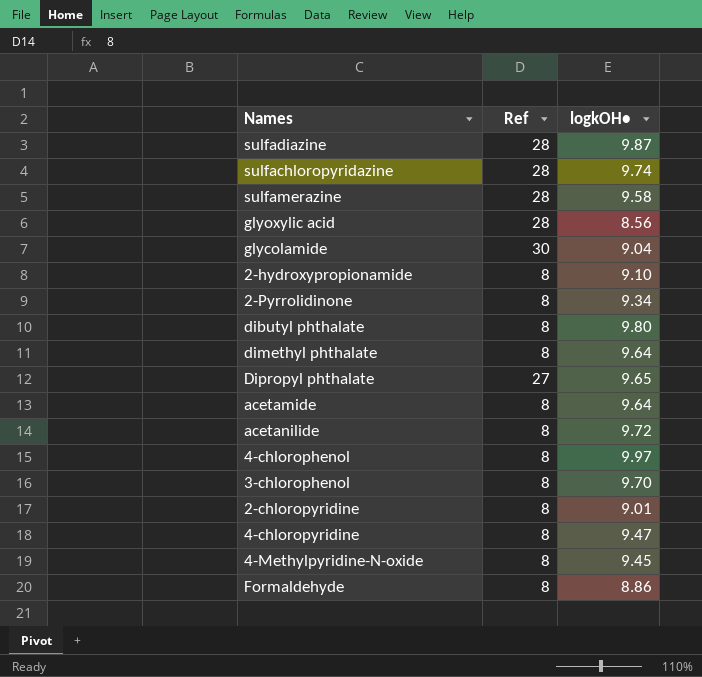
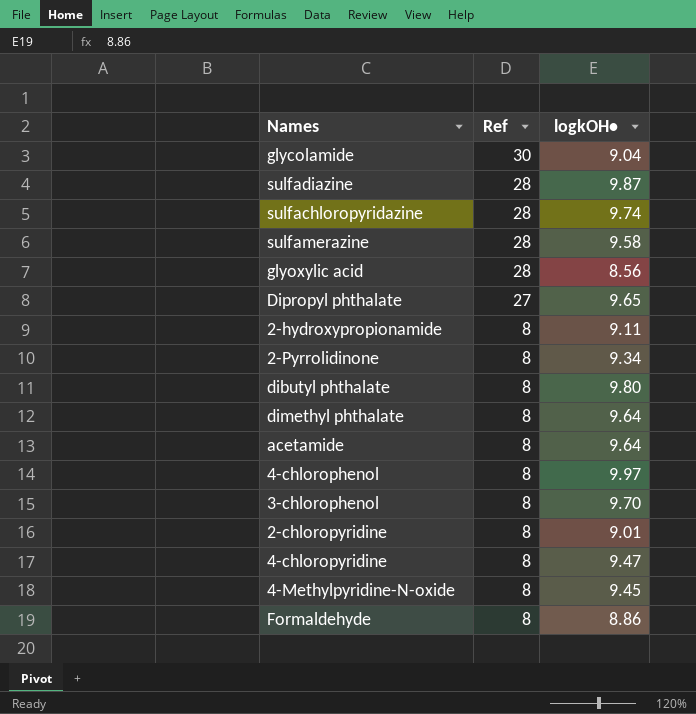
row order: none -> Ref descending
row acetanilide: 8 | 9.72 -> none
2-hydroxypropionamide | logkOH•: 9.10 -> 9.11

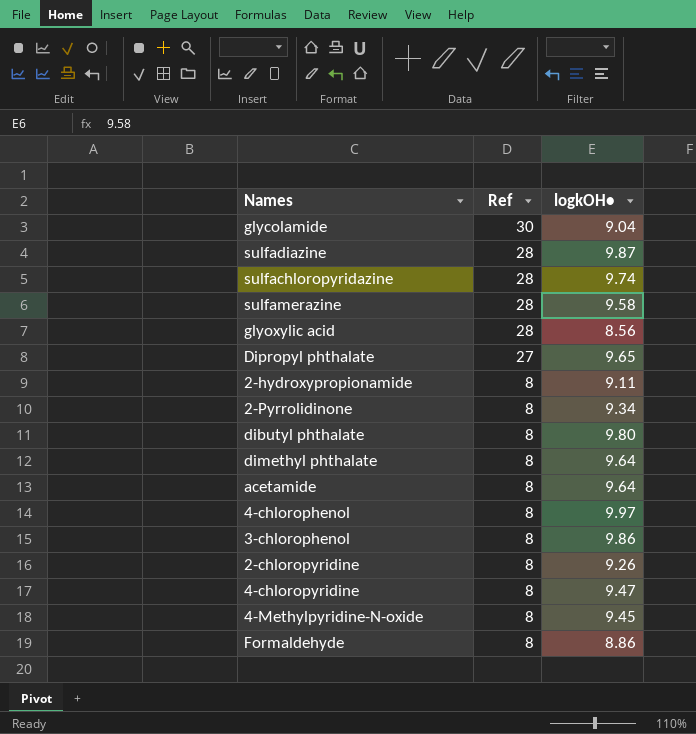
3-chlorophenol | logkOH•: 9.70 -> 9.86
2-chloropyridine | logkOH•: 9.01 -> 9.26

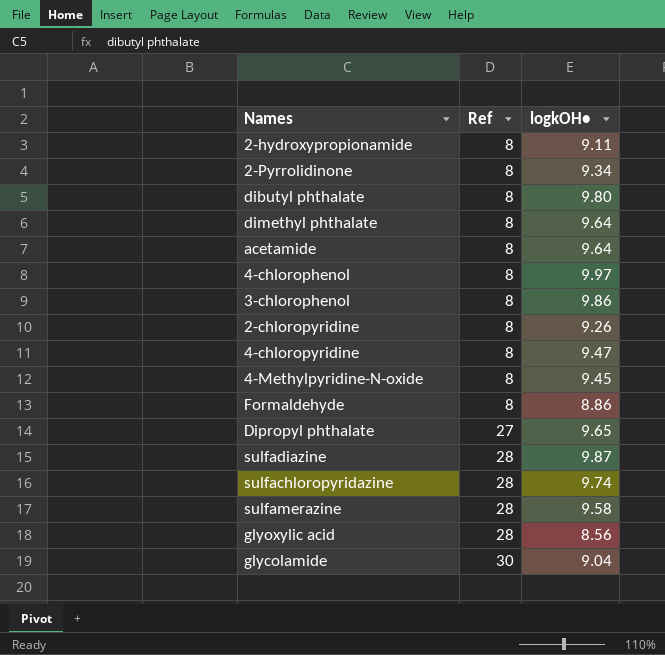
row order: Ref descending -> Ref ascending

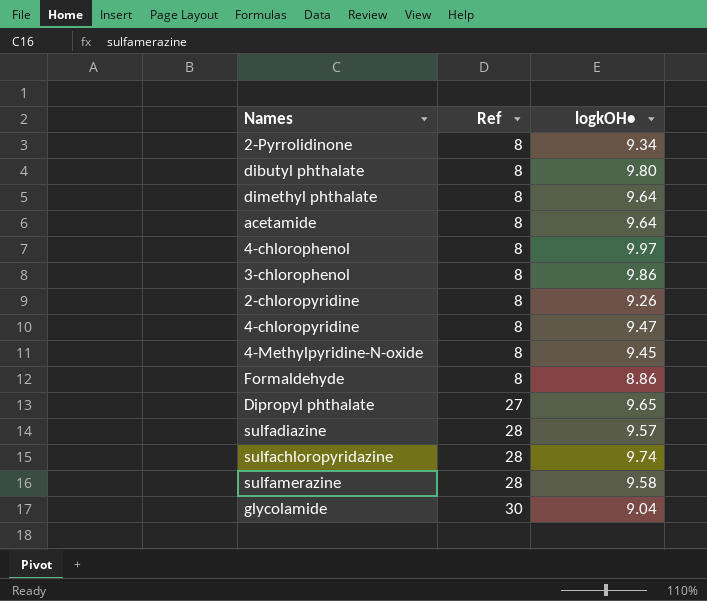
row 2-hydroxypropionamide: 8 | 9.11 -> none
row glyoxylic acid: 28 | 8.56 -> none
sulfadiazine | logkOH•: 9.87 -> 9.57

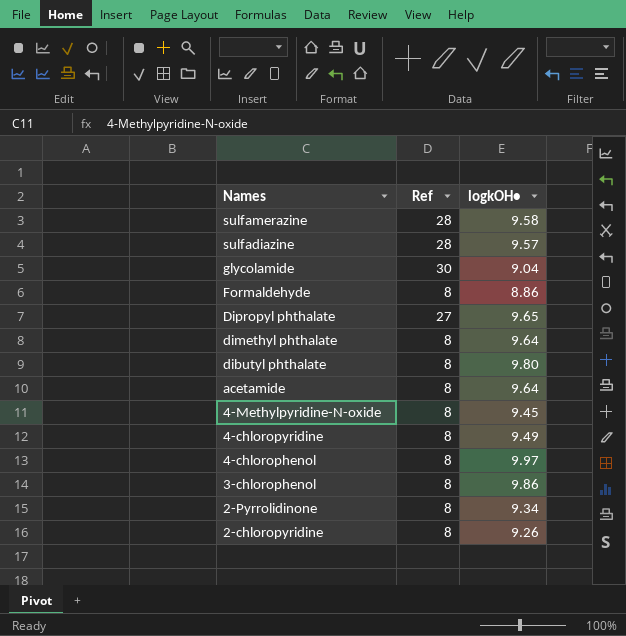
row order: Ref ascending -> Names descending
row sulfachloropyridazine: 28 | 9.74 -> none
4-chloropyridine | logkOH•: 9.47 -> 9.49

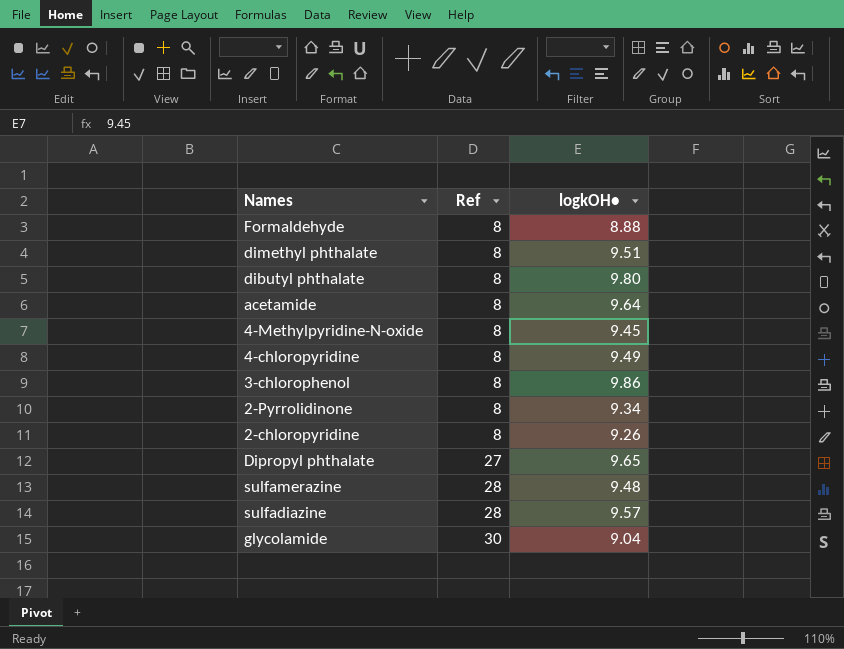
row order: Names descending -> Ref ascending
row 4-chlorophenol: 8 | 9.97 -> none
Formaldehyde | logkOH•: 8.86 -> 8.88
dimethyl phthalate | logkOH•: 9.64 -> 9.51
sulfamerazine | logkOH•: 9.58 -> 9.48

